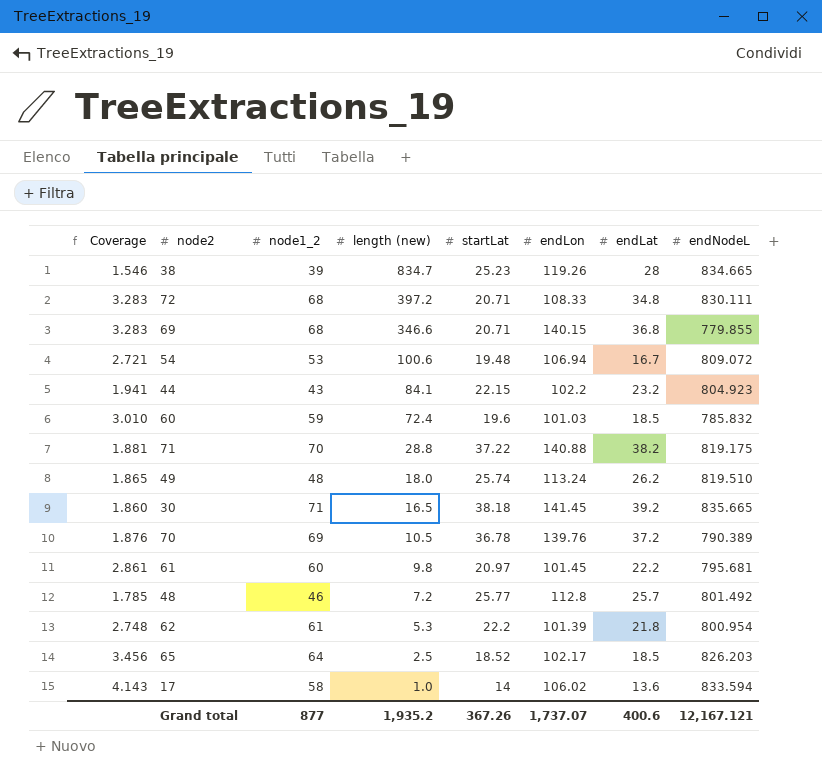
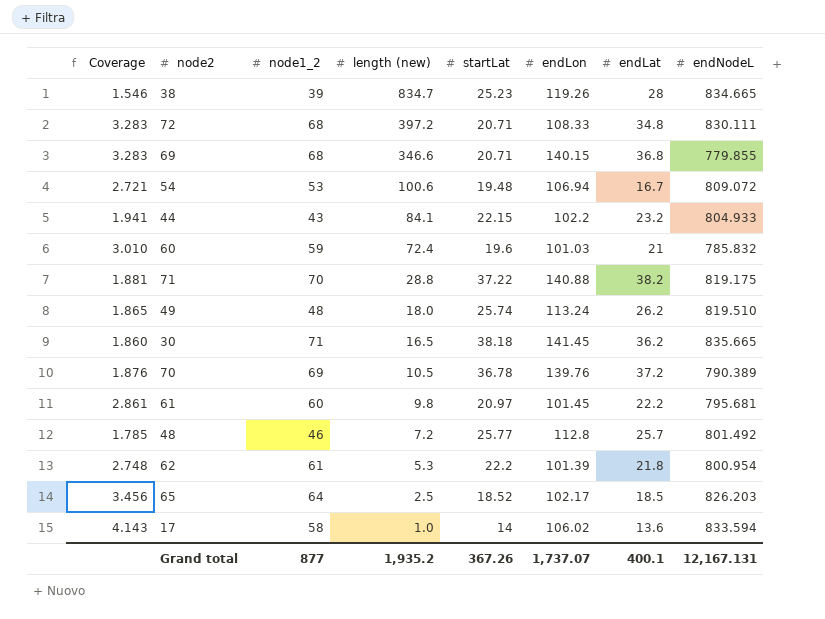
44 | endNodeL: 804.923 -> 804.933
60 | endLat: 18.5 -> 21
30 | endLat: 39.2 -> 36.2
Grand total | endLat: 400.6 -> 400.1
Grand total | endNodeL: 12,167.121 -> 12,167.131

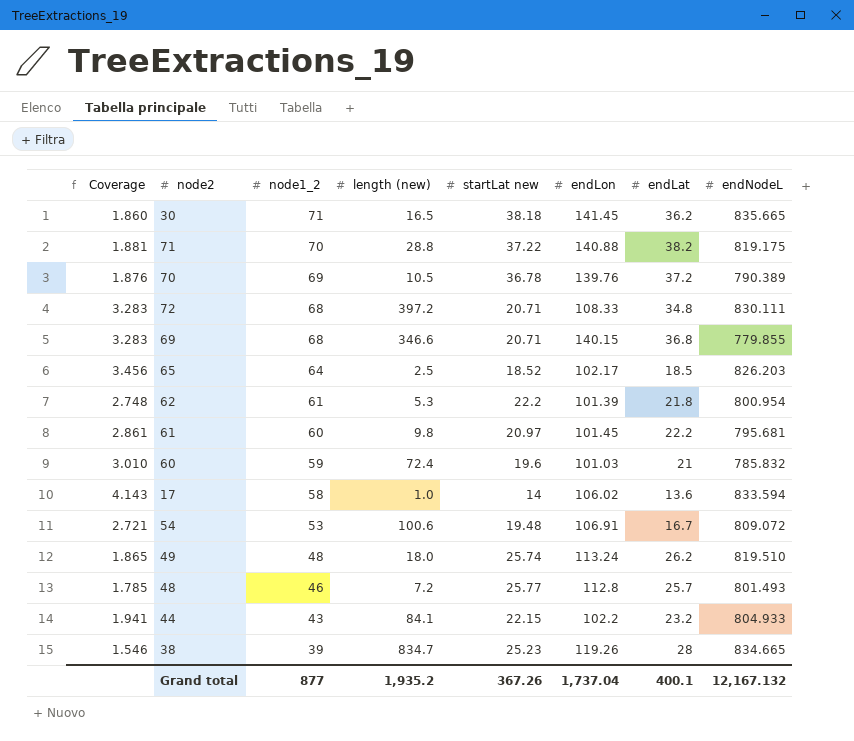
row order: length (new) descending -> node1_2 descending
column name: startLat -> startLat new
54 | endLon: 106.94 -> 106.91
48 | endNodeL: 801.492 -> 801.493
Grand total | endLon: 1,737.07 -> 1,737.04
Grand total | endNodeL: 12,167.131 -> 12,167.132

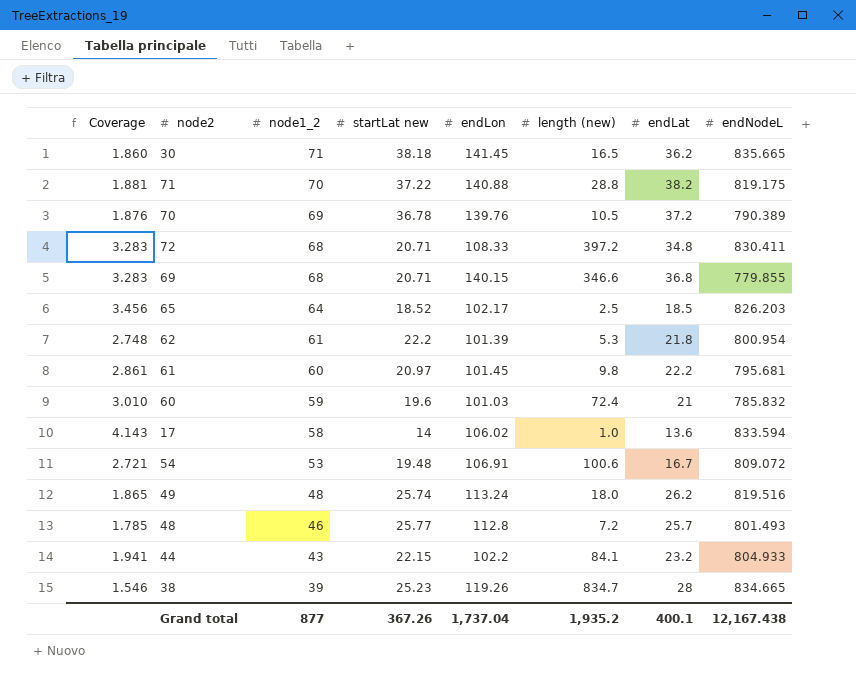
column length (new) | position: 4 -> 6
72 | endNodeL: 830.111 -> 830.411
49 | endNodeL: 819.510 -> 819.516
Grand total | endNodeL: 12,167.132 -> 12,167.438

